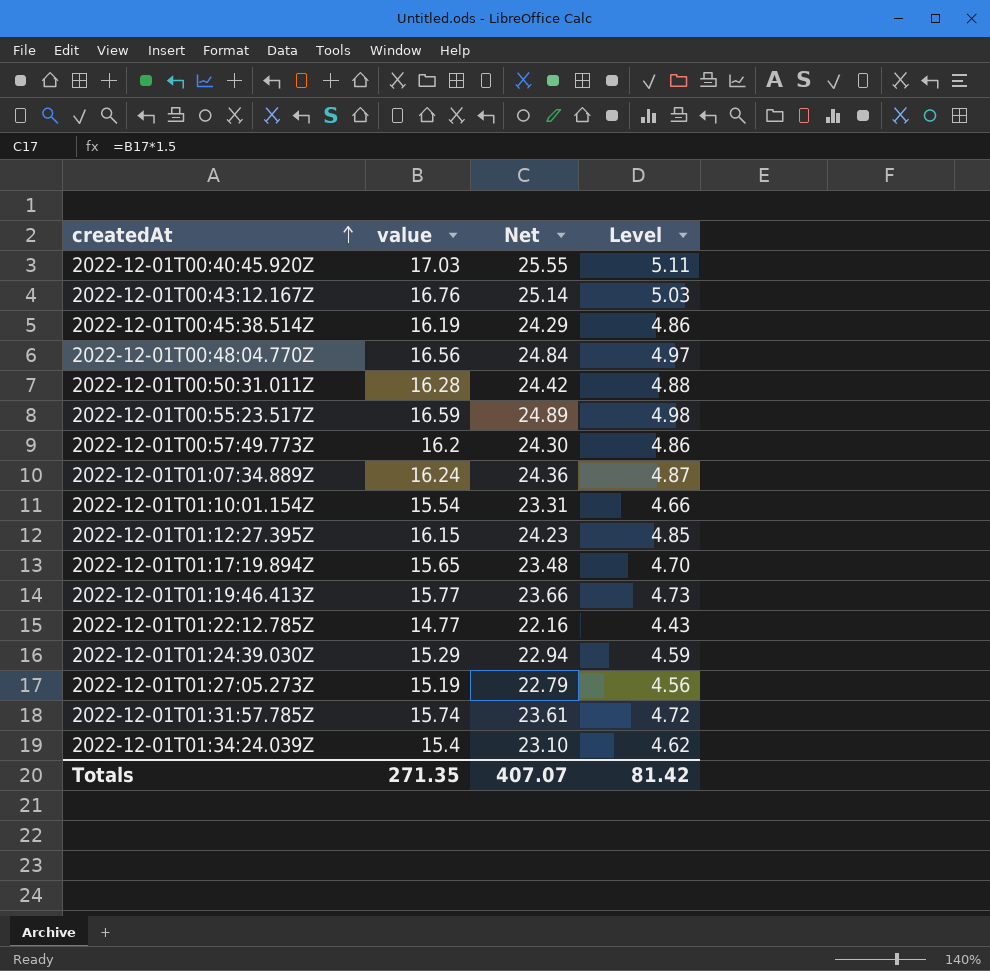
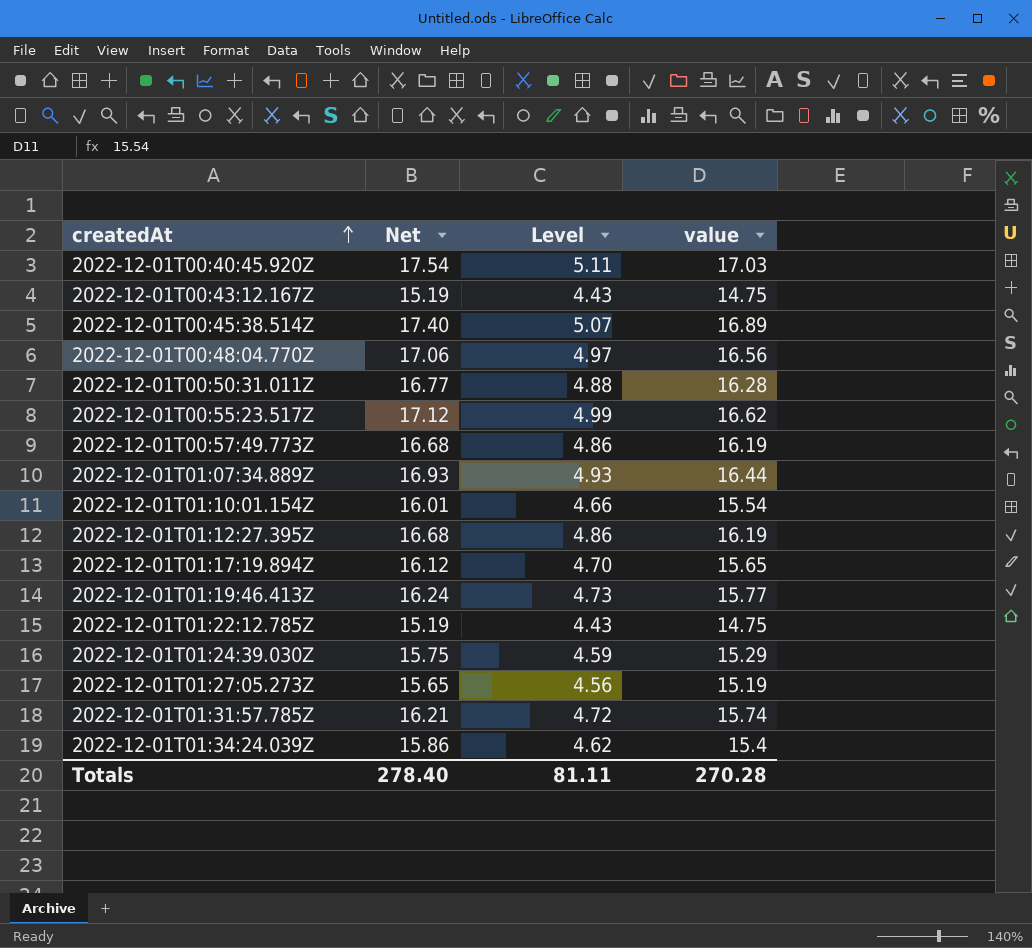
column Net | formula: [value] * 1.5 -> [value] * 1.03
column value | position: 2 -> 4
2022-12-01T00:43:12.167Z | Level: 5.03 -> 4.43
2022-12-01T00:43:12.167Z | value: 16.76 -> 14.75
2022-12-01T00:45:38.514Z | Level: 4.86 -> 5.07
2022-12-01T00:45:38.514Z | value: 16.19 -> 16.89
2022-12-01T00:55:23.517Z | Level: 4.98 -> 4.99
2022-12-01T00:55:23.517Z | value: 16.59 -> 16.62
2022-12-01T00:57:49.773Z | value: 16.2 -> 16.19
2022-12-01T01:07:34.889Z | Level: 4.87 -> 4.93
2022-12-01T01:07:34.889Z | value: 16.24 -> 16.44
2022-12-01T01:12:27.395Z | Level: 4.85 -> 4.86
2022-12-01T01:12:27.395Z | value: 16.15 -> 16.19
2022-12-01T01:22:12.785Z | value: 14.77 -> 14.75
Totals | Net: 407.07 -> 278.40
Totals | Level: 81.42 -> 81.11
Totals | value: 271.35 -> 270.28

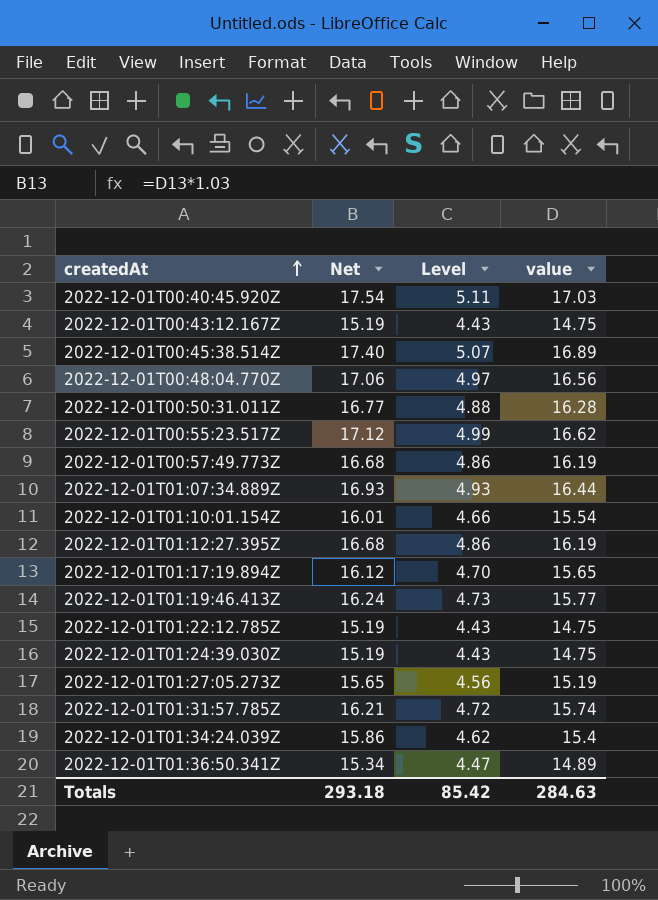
2022-12-01T01:24:39.030Z | Net: 15.75 -> 15.19
2022-12-01T01:24:39.030Z | Level: 4.59 -> 4.43
2022-12-01T01:24:39.030Z | value: 15.29 -> 14.75
row 2022-12-01T01:36:50.341Z: none -> 15.34 | 4.47 | 14.89
Totals | Net: 278.40 -> 293.18
Totals | Level: 81.11 -> 85.42
Totals | value: 270.28 -> 284.63

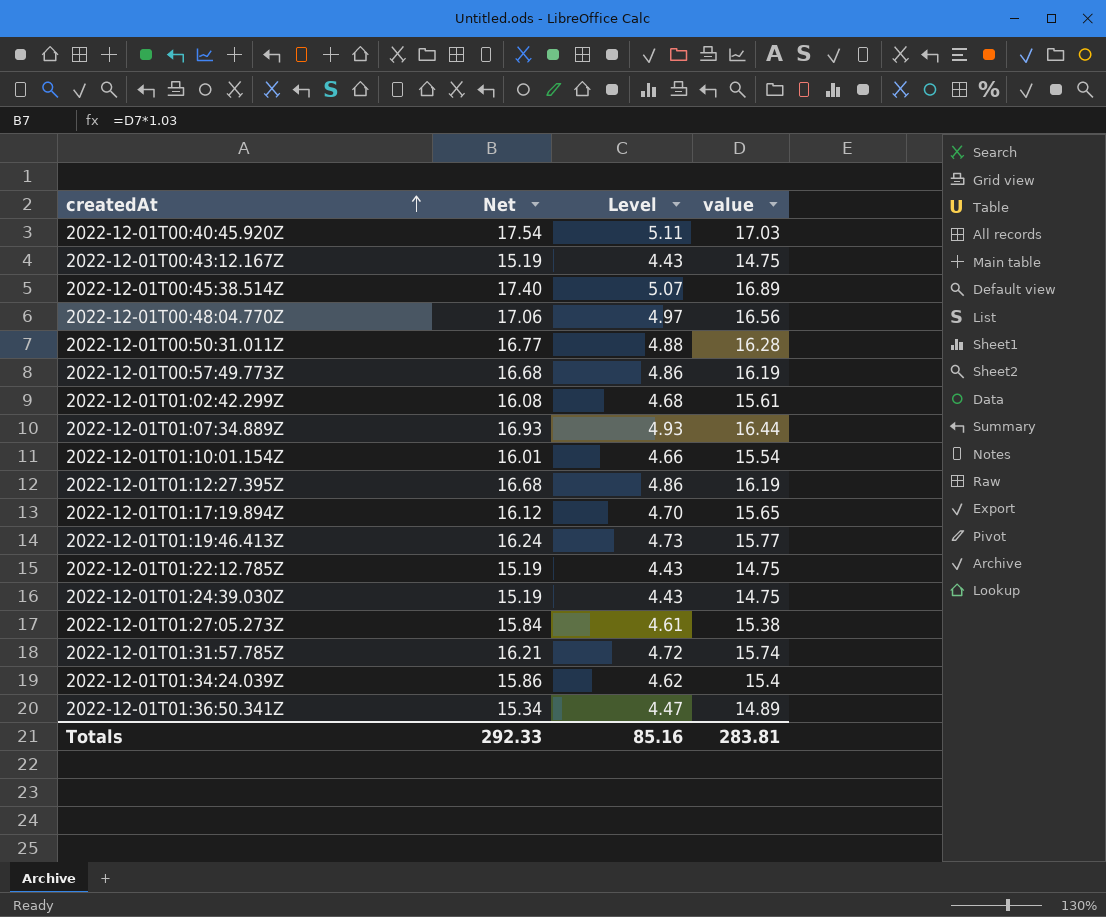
row 2022-12-01T00:55:23.517Z: 17.12 | 4.99 | 16.62 -> none
row 2022-12-01T01:02:42.299Z: none -> 16.08 | 4.68 | 15.61
2022-12-01T01:27:05.273Z | Net: 15.65 -> 15.84
2022-12-01T01:27:05.273Z | Level: 4.56 -> 4.61
2022-12-01T01:27:05.273Z | value: 15.19 -> 15.38
Totals | Net: 293.18 -> 292.33
Totals | Level: 85.42 -> 85.16
Totals | value: 284.63 -> 283.81

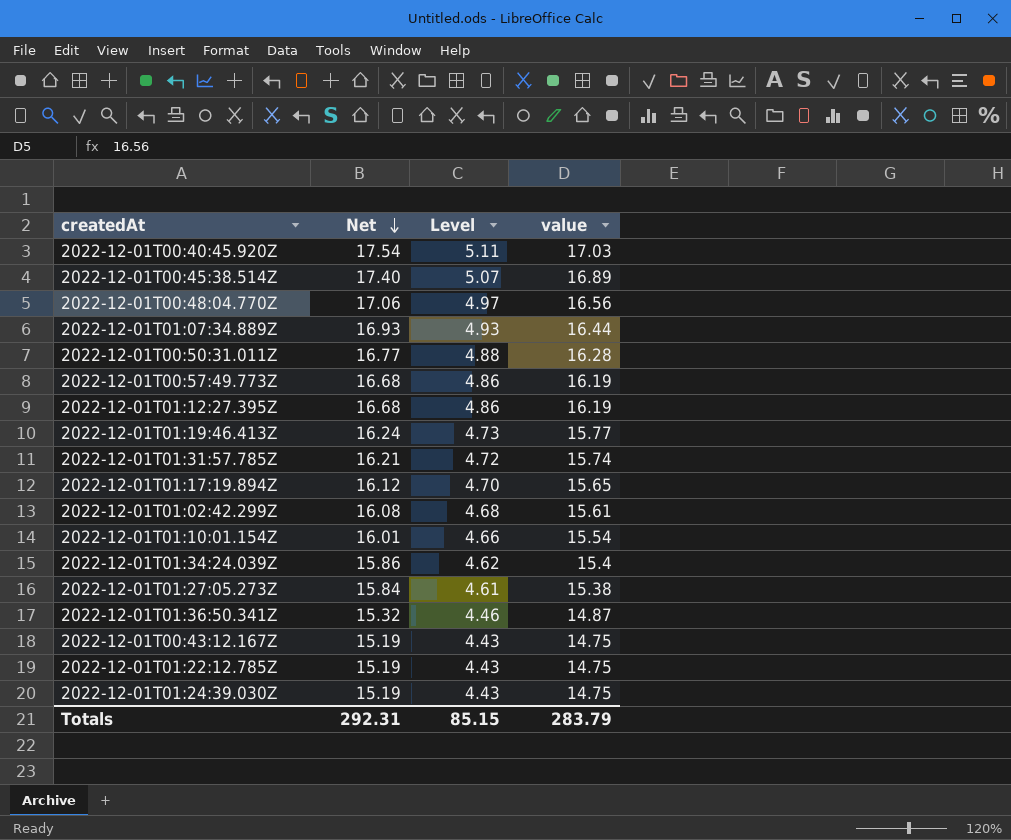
row order: createdAt ascending -> Net descending
2022-12-01T01:36:50.341Z | Net: 15.34 -> 15.32
2022-12-01T01:36:50.341Z | Level: 4.47 -> 4.46
2022-12-01T01:36:50.341Z | value: 14.89 -> 14.87
Totals | Net: 292.33 -> 292.31
Totals | Level: 85.16 -> 85.15
Totals | value: 283.81 -> 283.79

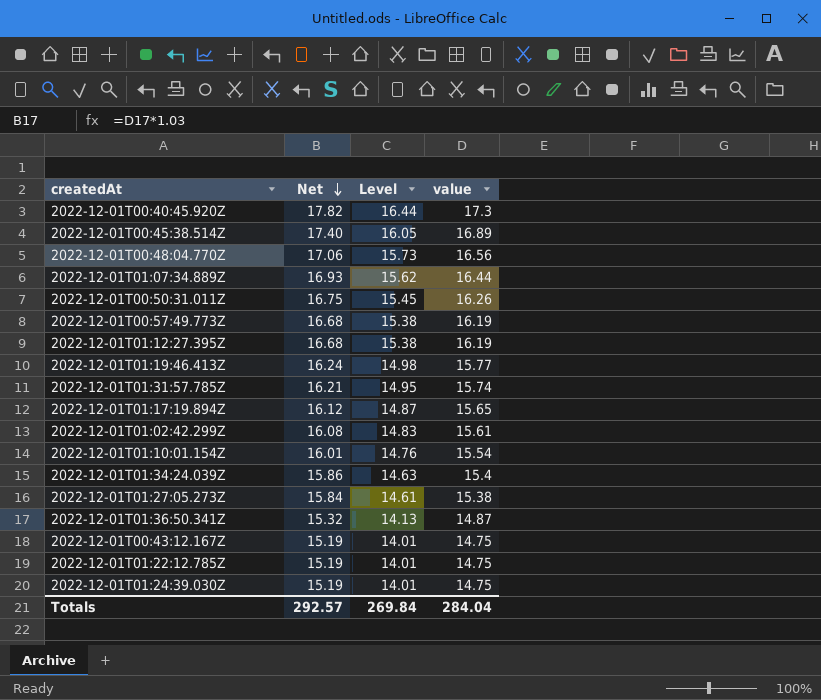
column Level | formula: [value] * 0.3 -> [value] * 0.95
2022-12-01T00:40:45.920Z | Net: 17.54 -> 17.82
2022-12-01T00:40:45.920Z | value: 17.03 -> 17.3
2022-12-01T00:50:31.011Z | Net: 16.77 -> 16.75
2022-12-01T00:50:31.011Z | value: 16.28 -> 16.26
Totals | Net: 292.31 -> 292.57
Totals | Level: 85.15 -> 269.84
Totals | value: 283.79 -> 284.04

